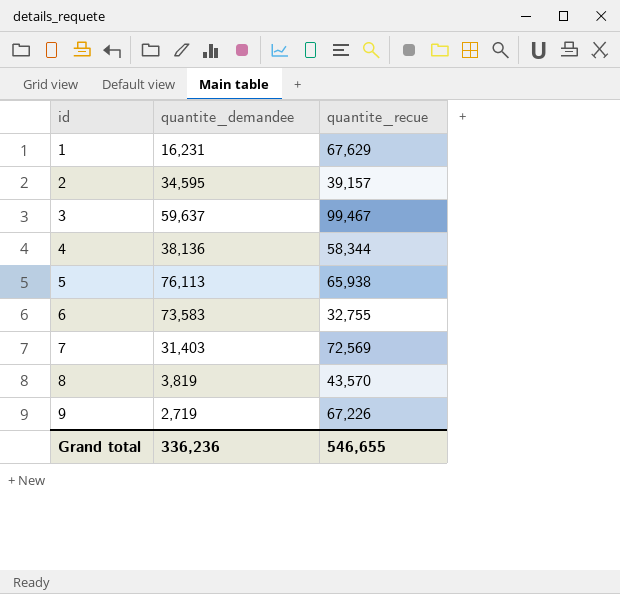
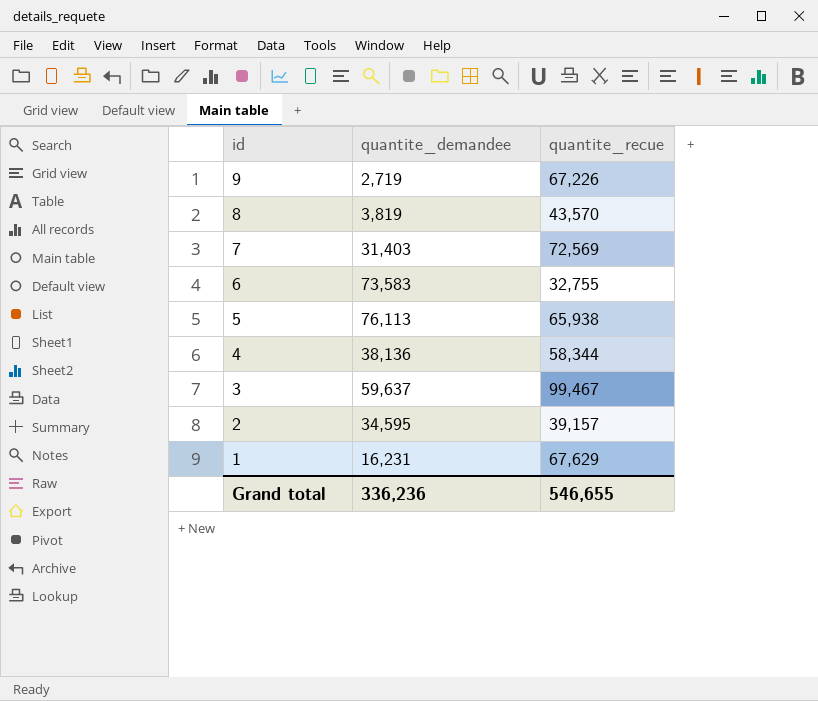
row order: id ascending -> id descending

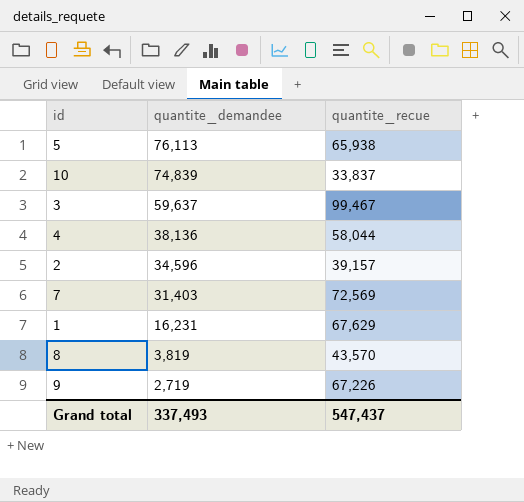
row order: id descending -> quantite_demandee descending
row 6: 73,583 | 32,755 -> none
row 10: none -> 74,839 | 33,837
4 | quantite_recue: 58,344 -> 58,044
2 | quantite_demandee: 34,595 -> 34,596
Grand total | quantite_demandee: 336,236 -> 337,493
Grand total | quantite_recue: 546,655 -> 547,437

